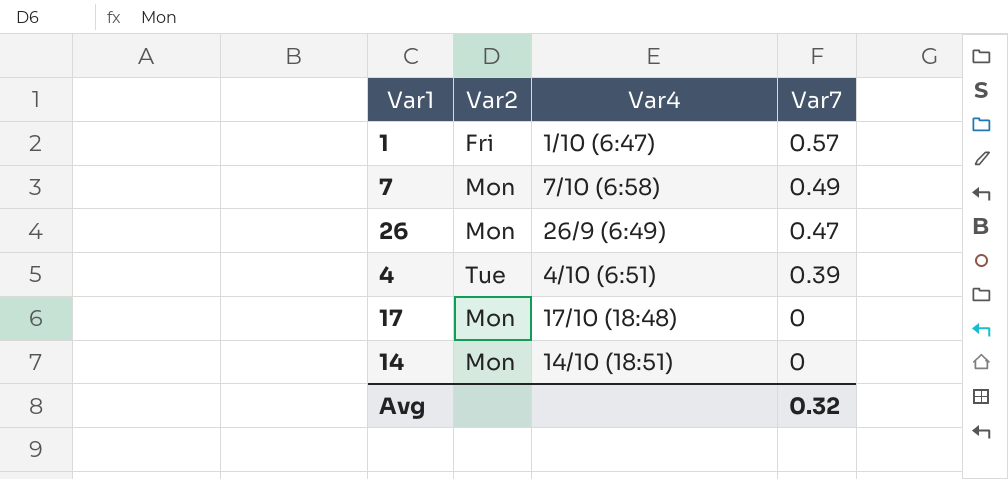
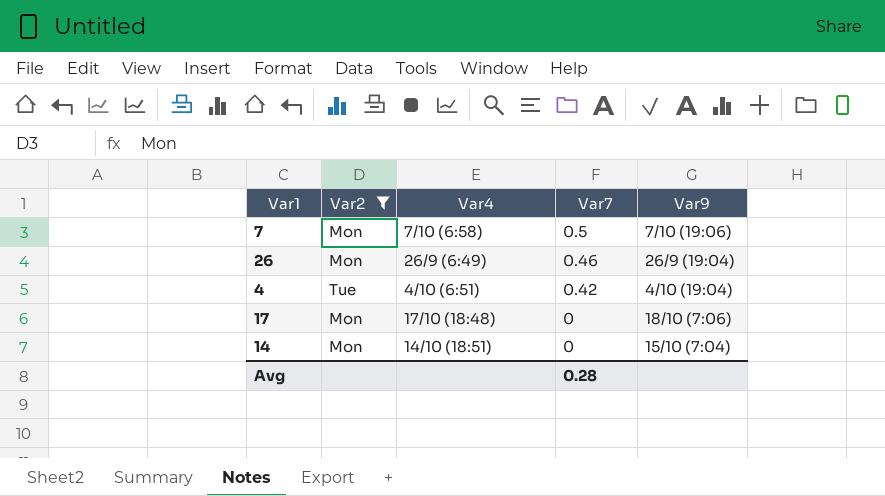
filter: none -> Var2 != Fri
column Var9 | position: none -> 5
7 | Var7: 0.49 -> 0.5
26 | Var7: 0.47 -> 0.46
4 | Var7: 0.39 -> 0.42
Avg | Var7: 0.32 -> 0.28

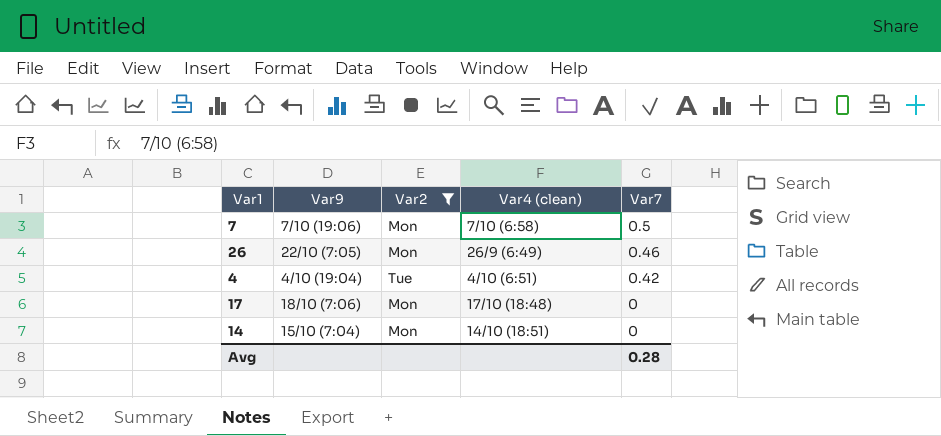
column Var9 | position: 5 -> 2
column name: Var4 -> Var4 (clean)
26 | Var9: 26/9 (19:04) -> 22/10 (7:05)

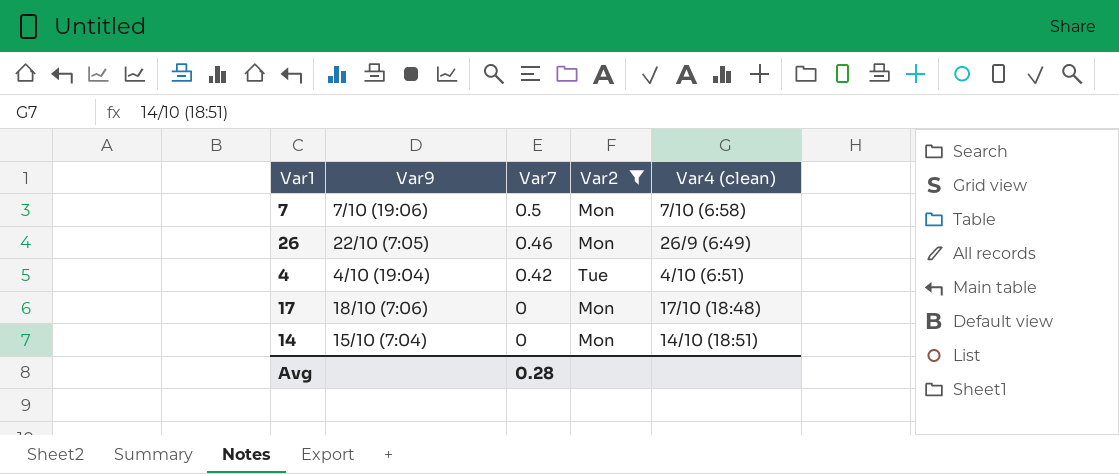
column Var7 | position: 5 -> 3

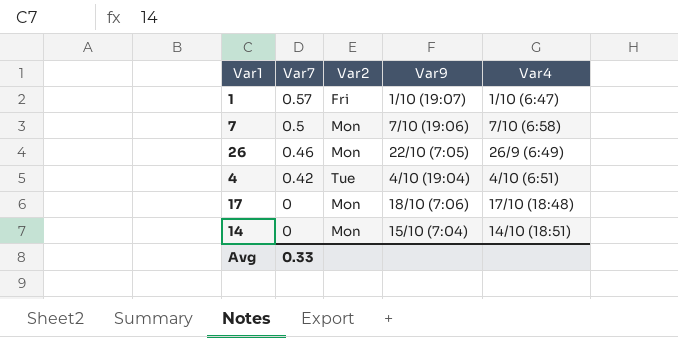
filter: Var2 != Fri -> none
column Var9 | position: 2 -> 4
column name: Var4 (clean) -> Var4
Avg | Var7: 0.28 -> 0.33

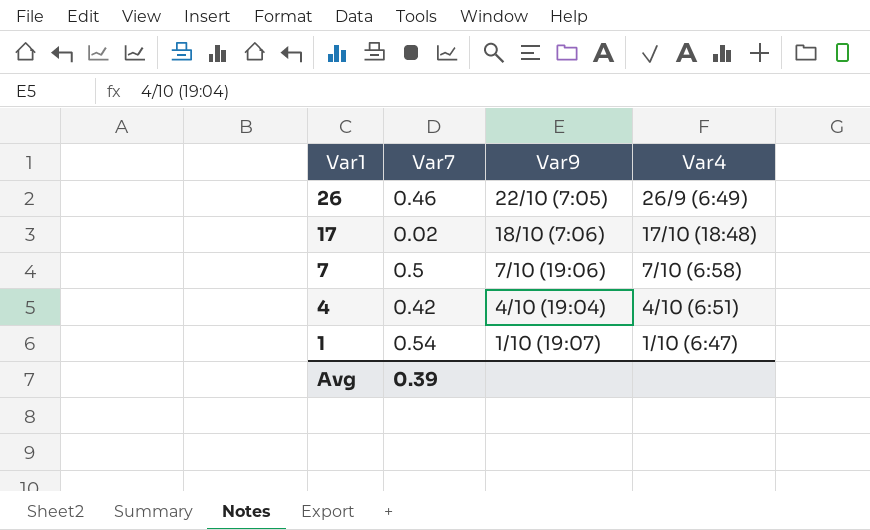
row order: Var7 descending -> Var1 descending
column Var2 | position: 3 -> none
row 14: 0 | Mon | 15/10 (7:04) | 14/10 (18:51) -> none
17 | Var7: 0 -> 0.02
1 | Var7: 0.57 -> 0.54
Avg | Var7: 0.33 -> 0.39

